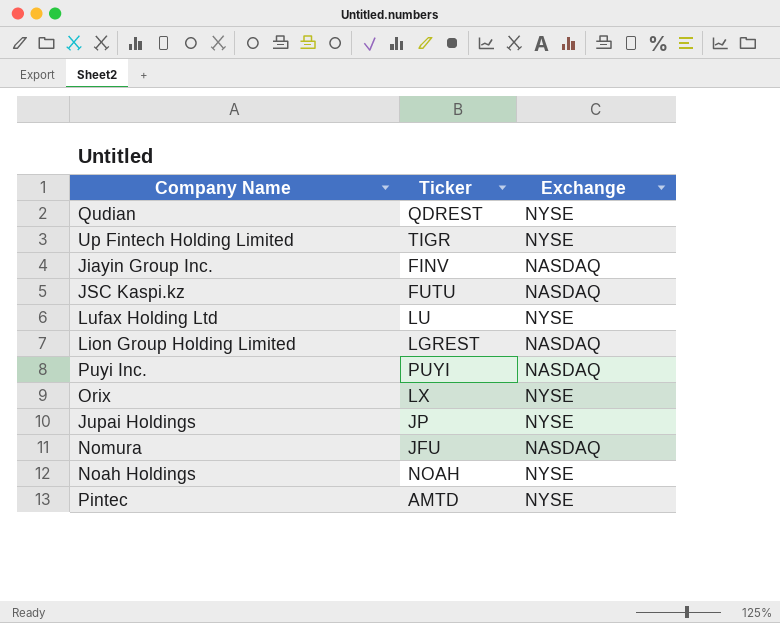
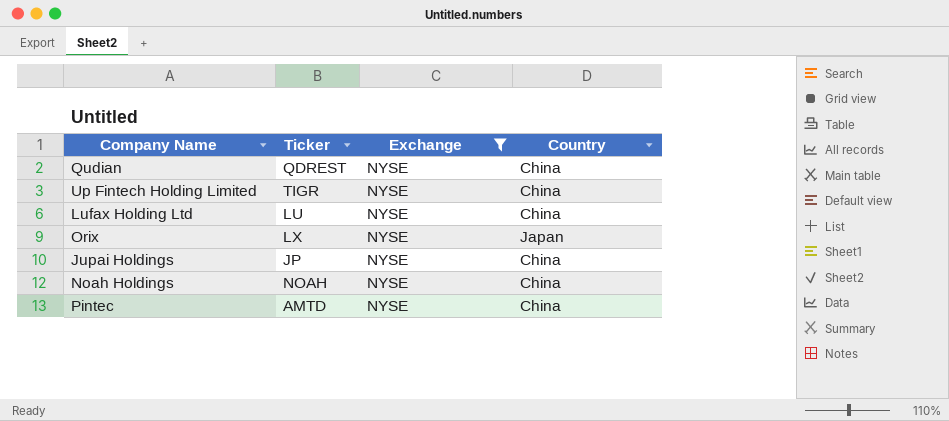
filter: none -> Exchange = NYSE
column Country | position: none -> 4

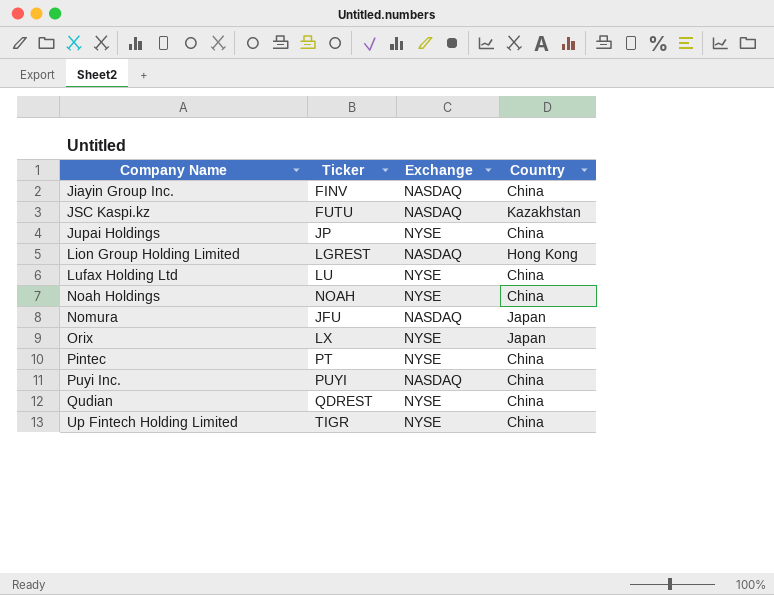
filter: Exchange = NYSE -> none
row order: none -> Company Name ascending
Pintec | Ticker: AMTD -> PT

